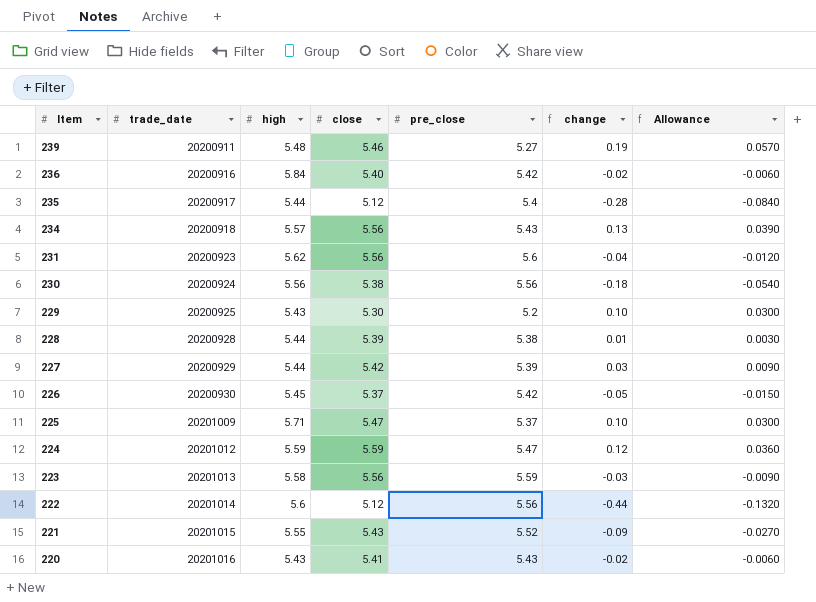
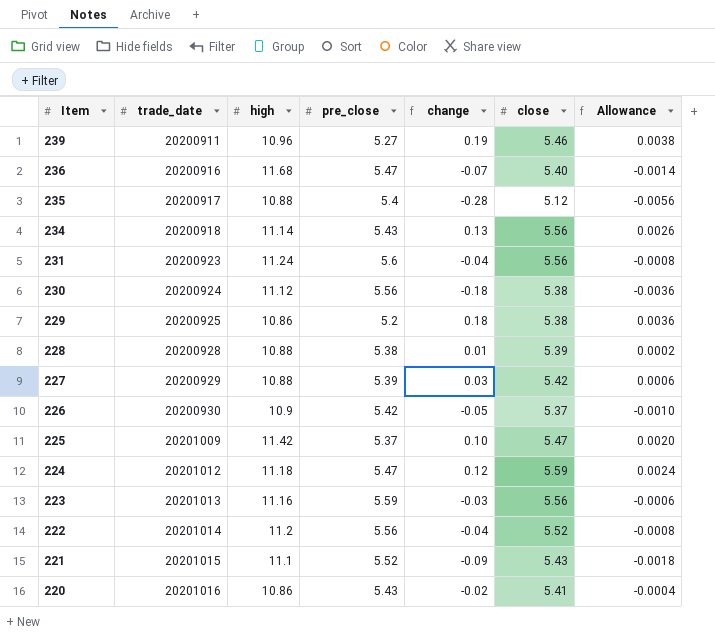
column close | position: 4 -> 6
column Allowance | formula: [change] * 0.3 -> [change] * 0.02
239 | high: 5.48 -> 10.96
236 | high: 5.84 -> 11.68
236 | pre_close: 5.42 -> 5.47
236 | change: -0.02 -> -0.07
235 | high: 5.44 -> 10.88
234 | high: 5.57 -> 11.14
231 | high: 5.62 -> 11.24
230 | high: 5.56 -> 11.12
229 | high: 5.43 -> 10.86
229 | change: 0.10 -> 0.18
229 | close: 5.30 -> 5.38
228 | high: 5.44 -> 10.88
227 | high: 5.44 -> 10.88
226 | high: 5.45 -> 10.9
225 | high: 5.71 -> 11.42
224 | high: 5.59 -> 11.18
223 | high: 5.58 -> 11.16
222 | high: 5.6 -> 11.2
222 | change: -0.44 -> -0.04
222 | close: 5.12 -> 5.52
221 | high: 5.55 -> 11.1
220 | high: 5.43 -> 10.86

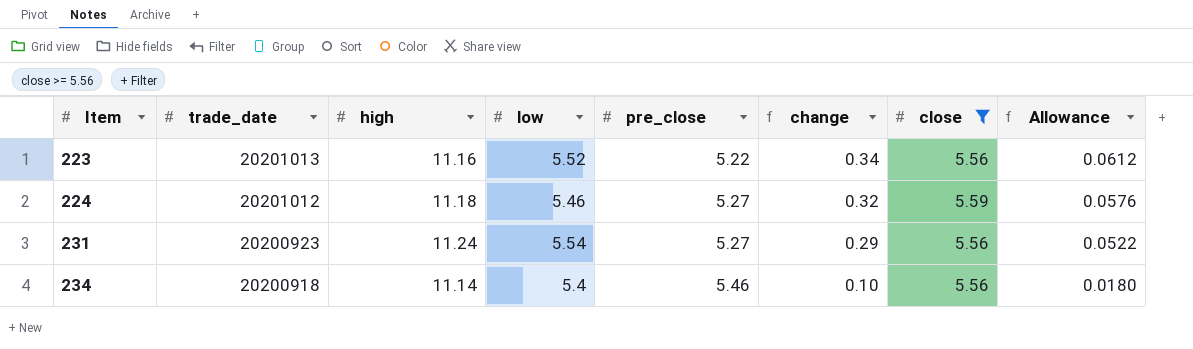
filter: none -> close >= 5.56
row order: Item descending -> Item ascending
column low | position: none -> 4
column Allowance | formula: [change] * 0.02 -> [change] * 0.18
223 | pre_close: 5.59 -> 5.22
223 | change: -0.03 -> 0.34
224 | pre_close: 5.47 -> 5.27
224 | change: 0.12 -> 0.32
231 | pre_close: 5.6 -> 5.27
231 | change: -0.04 -> 0.29
234 | pre_close: 5.43 -> 5.46
234 | change: 0.13 -> 0.10

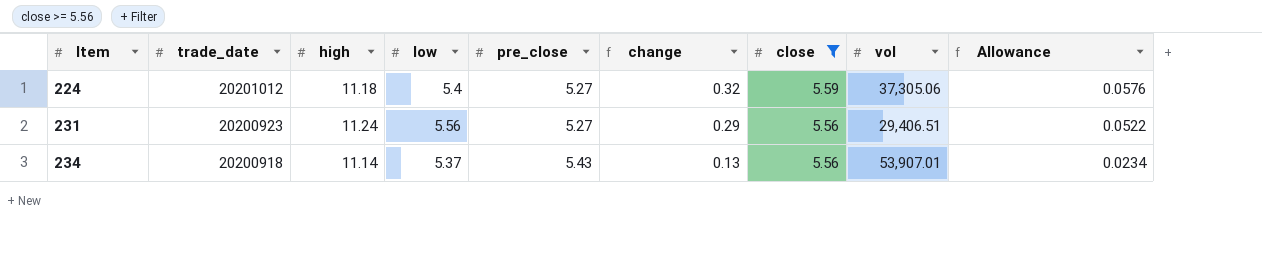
column vol | position: none -> 8
row 223: 20201013 | 11.16 | 5.52 | 5.22 | 0.34 | 5.56 | 0.0612 -> none
224 | low: 5.46 -> 5.4
231 | low: 5.54 -> 5.56
234 | low: 5.4 -> 5.37
234 | pre_close: 5.46 -> 5.43
234 | change: 0.10 -> 0.13
234 | Allowance: 0.0180 -> 0.0234

